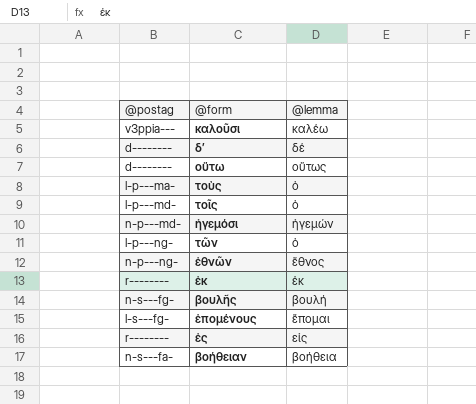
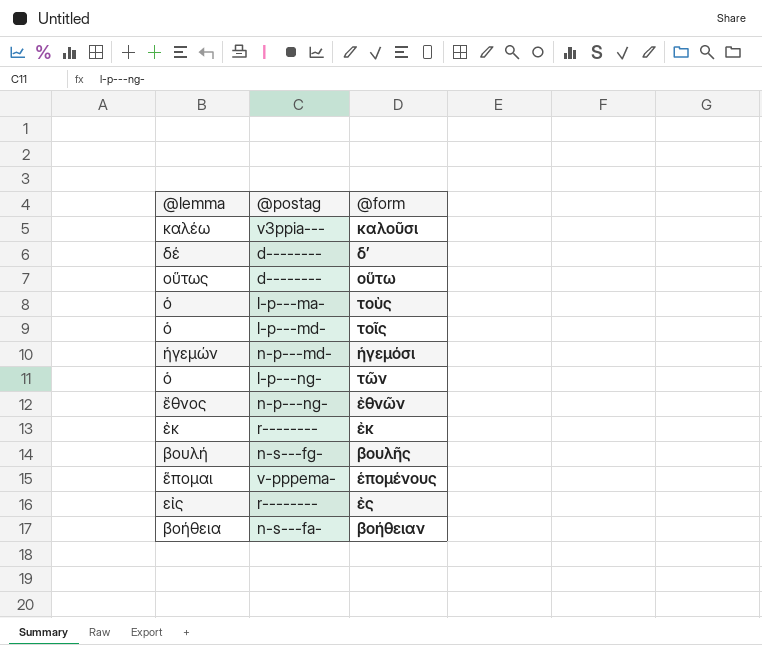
column @lemma | position: 3 -> 1
ἑπομένους | @postag: l-s---fg- -> v-pppema-

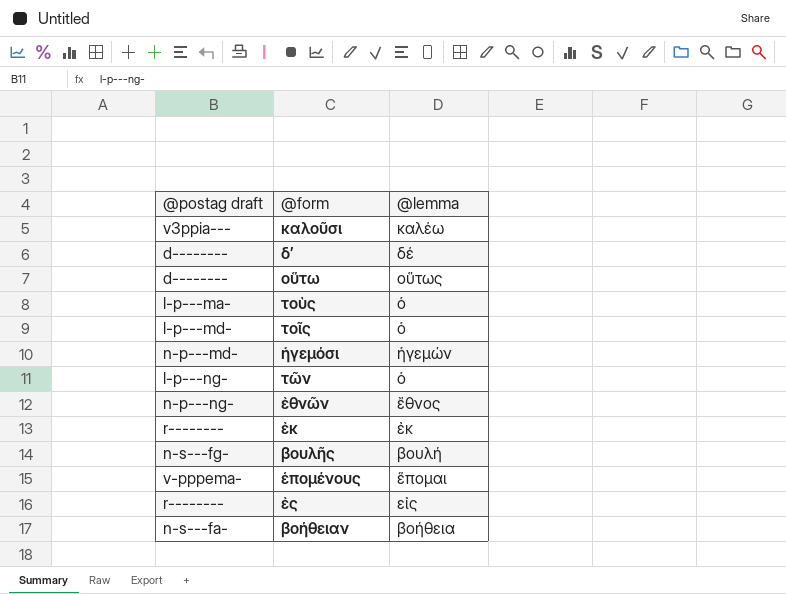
column name: @postag -> @postag draft
column @lemma | position: 1 -> 3

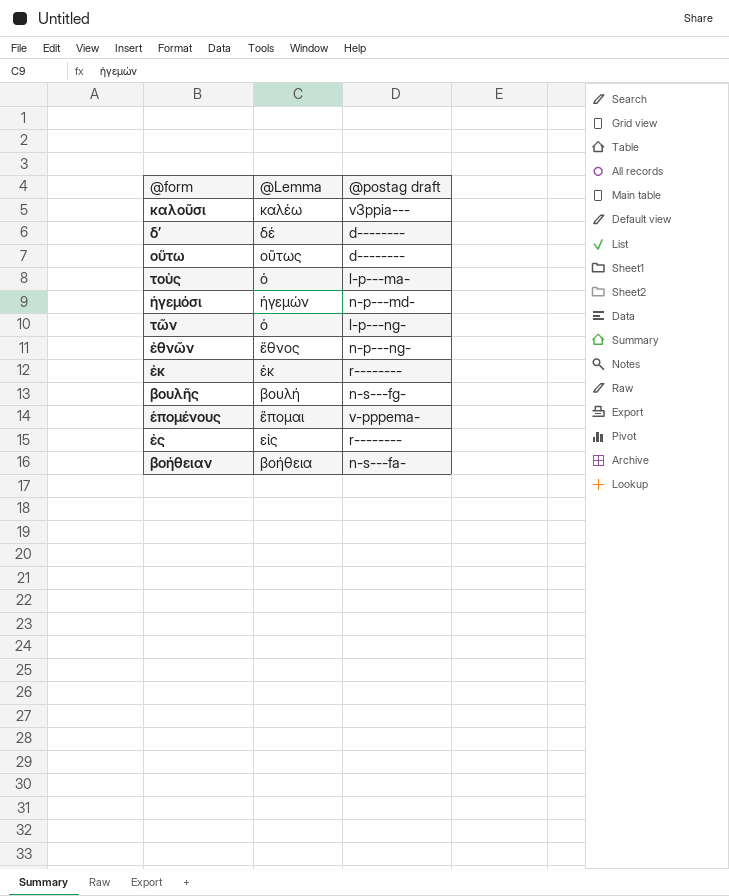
column name: @lemma -> @Lemma
column @postag draft | position: 1 -> 3
row τοῖς: l-p---md- | ὁ -> none

